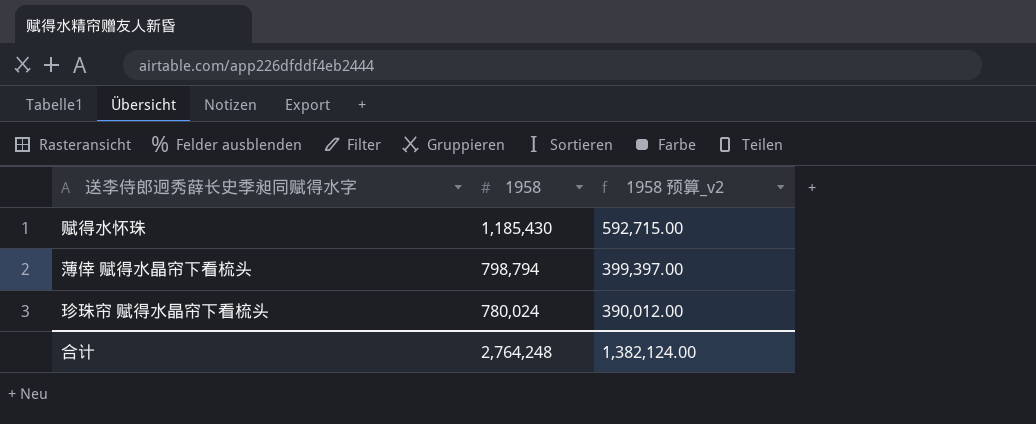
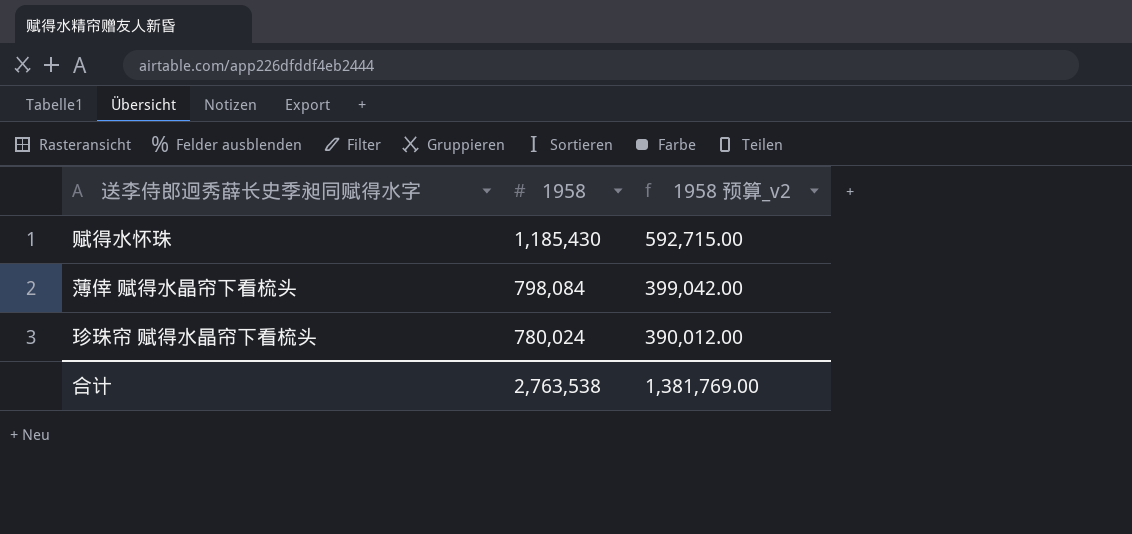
薄倖 赋得水晶帘下看梳头 | 1958: 798,794 -> 798,084
薄倖 赋得水晶帘下看梳头 | 1958 预算_v2: 399,397.00 -> 399,042.00
合计 | 1958: 2,764,248 -> 2,763,538
合计 | 1958 预算_v2: 1,382,124.00 -> 1,381,769.00

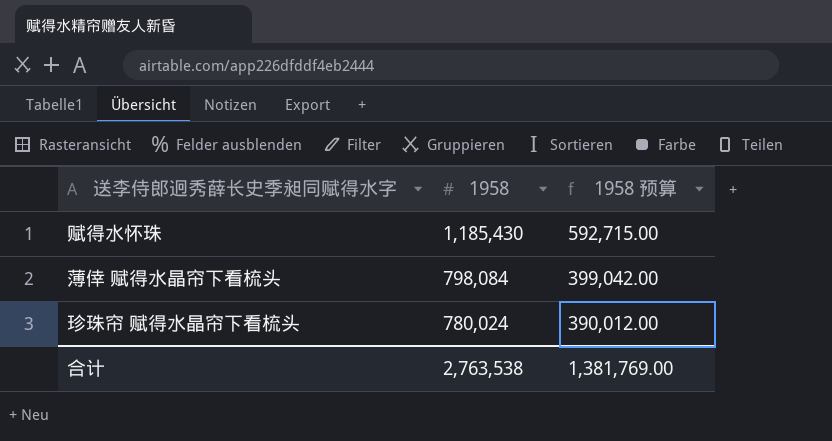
column name: 1958 预算_v2 -> 1958 预算

